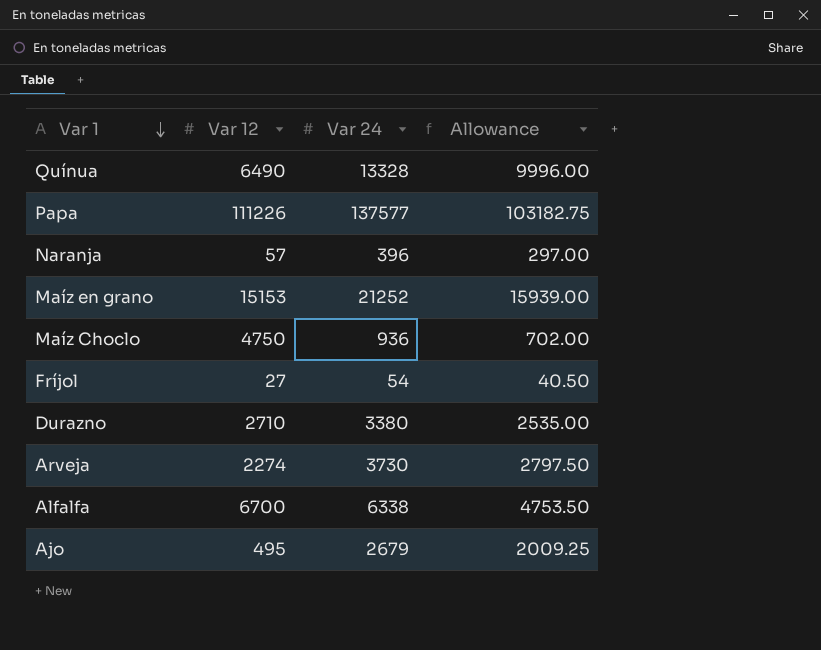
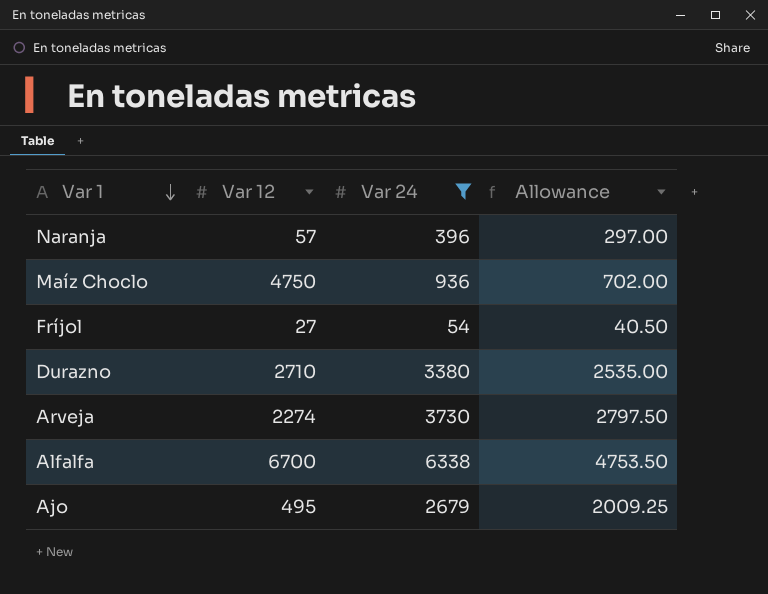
filter: none -> Var 24 <= 6338

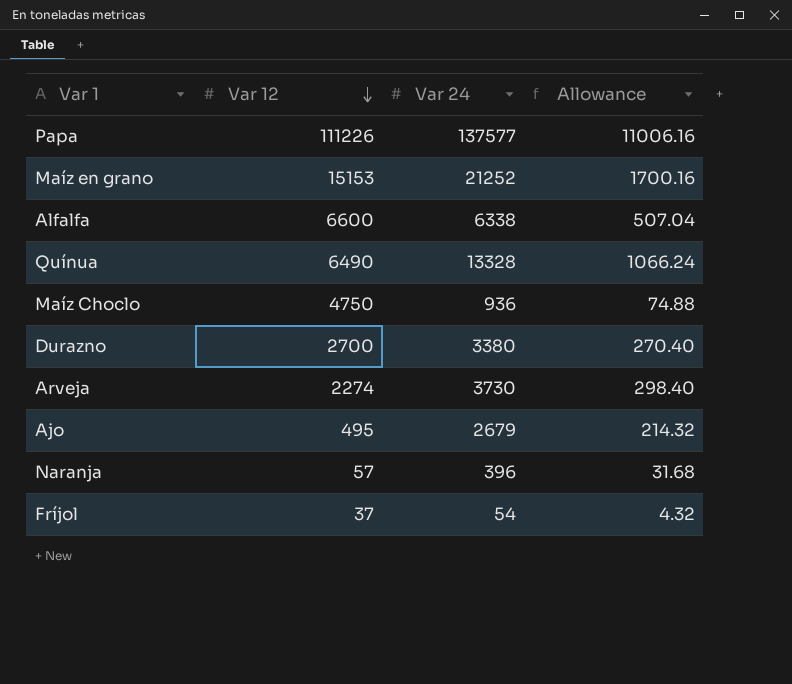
filter: Var 24 <= 6338 -> none
row order: Var 1 descending -> Var 12 descending
column Allowance | formula: [Var 24] * 0.75 -> [Var 24] * 0.08
Alfalfa | Var 12: 6700 -> 6600
Durazno | Var 12: 2710 -> 2700
Fríjol | Var 12: 27 -> 37

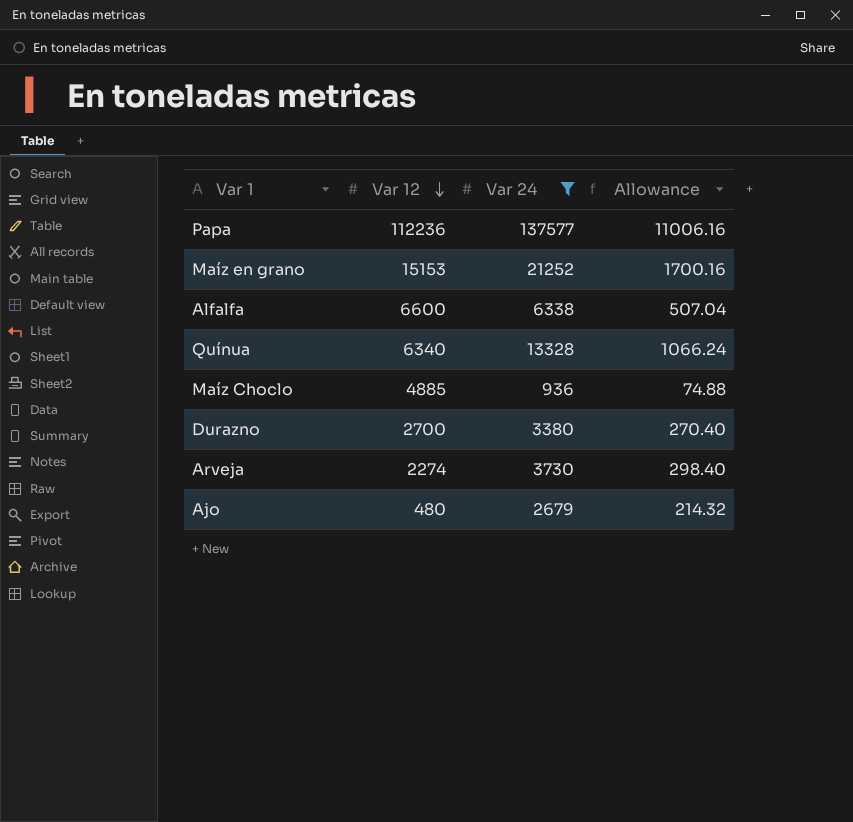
filter: none -> Var 24 >= 936
Papa | Var 12: 111226 -> 112236
Quínua | Var 12: 6490 -> 6340
Maíz Choclo | Var 12: 4750 -> 4885
Ajo | Var 12: 495 -> 480

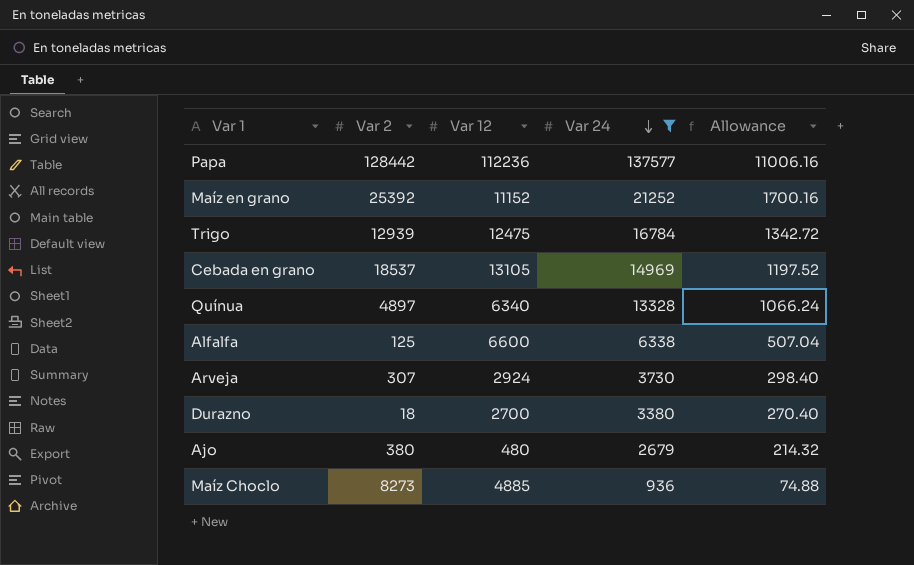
row order: Var 12 descending -> Var 24 descending
column Var 2 | position: none -> 2
Maíz en grano | Var 12: 15153 -> 11152
row Trigo: none -> 12939 | 12475 | 16784 | 1342.72
row Cebada en grano: none -> 18537 | 13105 | 14969 | 1197.52
Arveja | Var 12: 2274 -> 2924

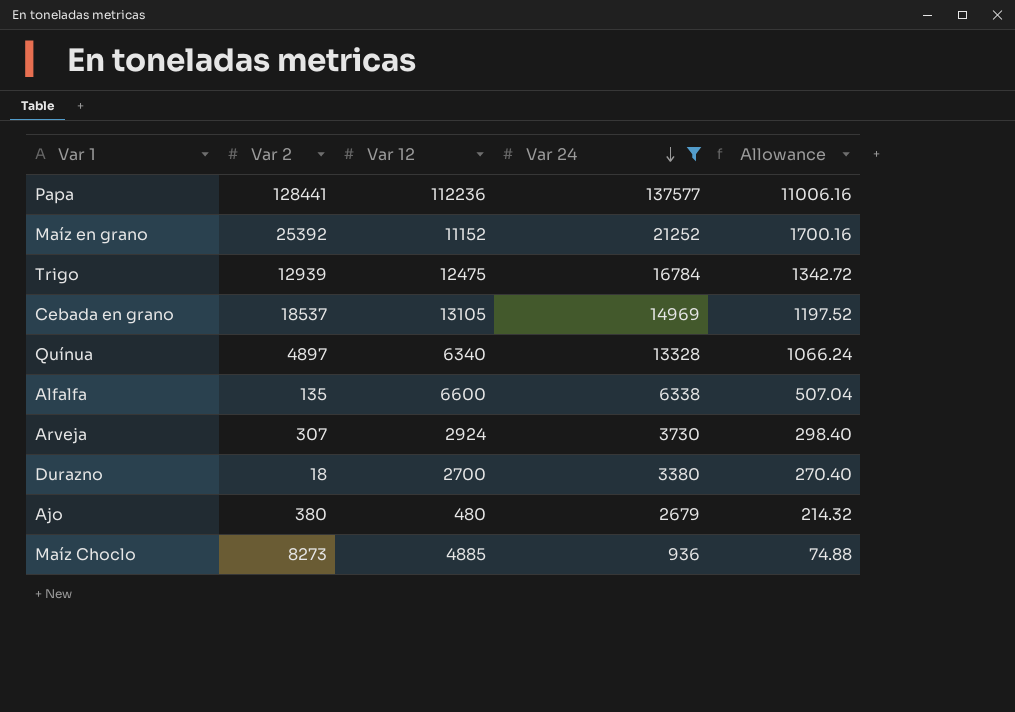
Papa | Var 2: 128442 -> 128441
Alfalfa | Var 2: 125 -> 135

